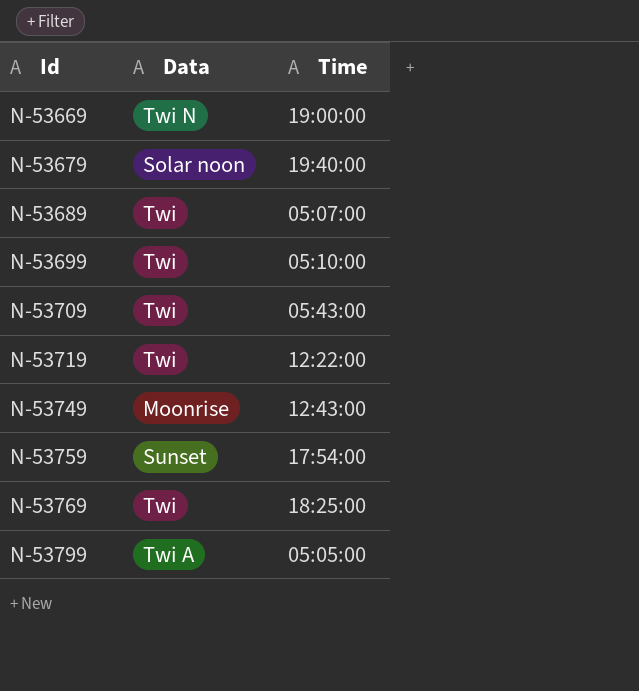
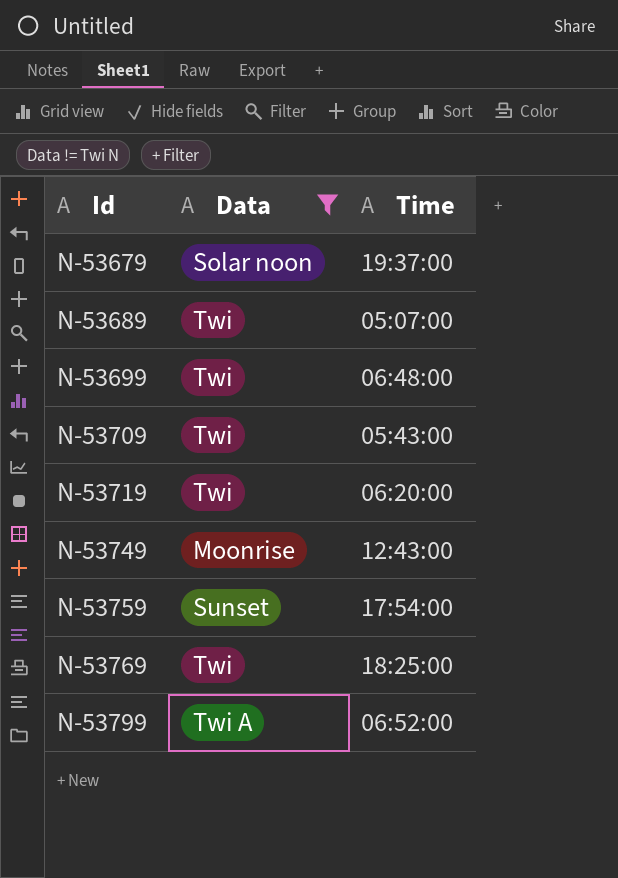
filter: none -> Data != Twi N
N-53679 | Time: 19:40:00 -> 19:37:00
N-53699 | Time: 05:10:00 -> 06:48:00
N-53719 | Time: 12:22:00 -> 06:20:00
N-53799 | Time: 05:05:00 -> 06:52:00

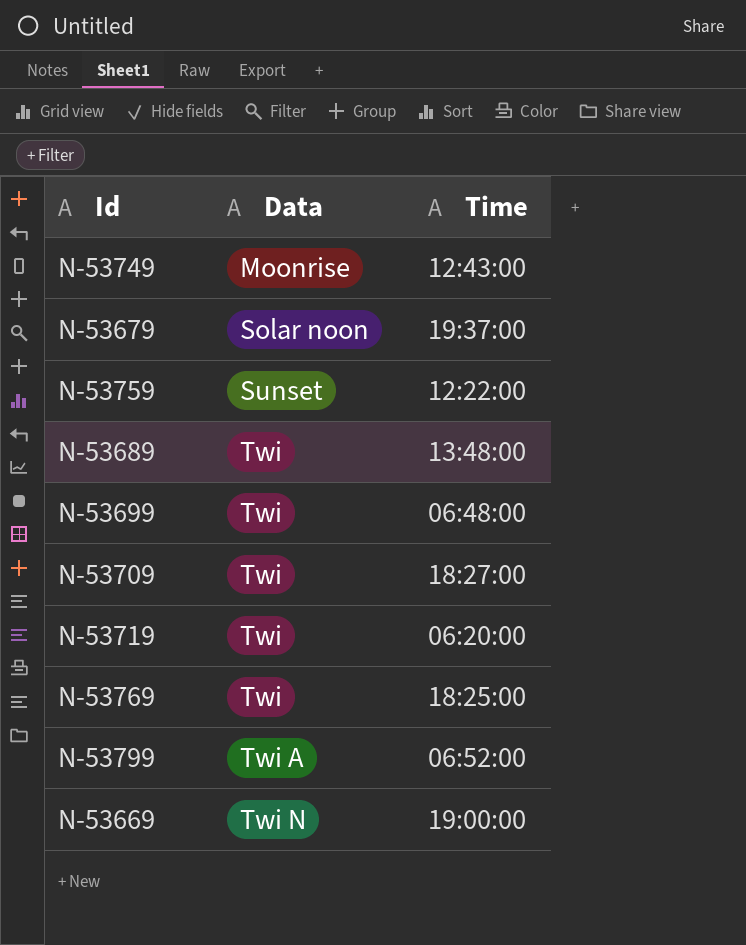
filter: Data != Twi N -> none
row order: Id ascending -> Data ascending
N-53759 | Time: 17:54:00 -> 12:22:00
N-53689 | Time: 05:07:00 -> 13:48:00
N-53709 | Time: 05:43:00 -> 18:27:00

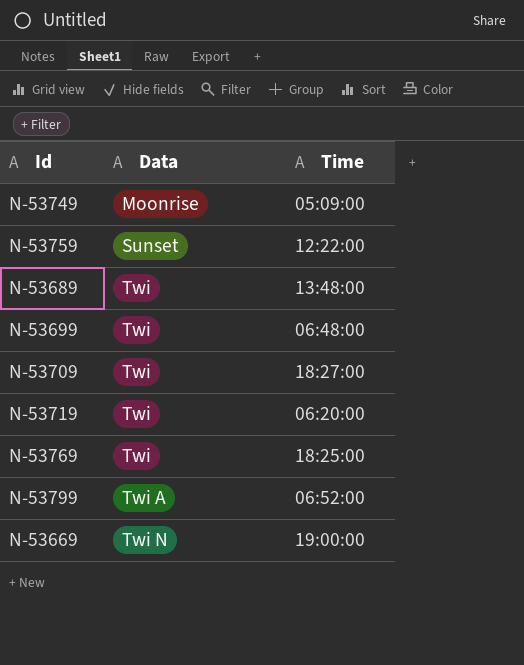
row N-53679: Solar noon | 19:37:00 -> none
N-53749 | Time: 12:43:00 -> 05:09:00

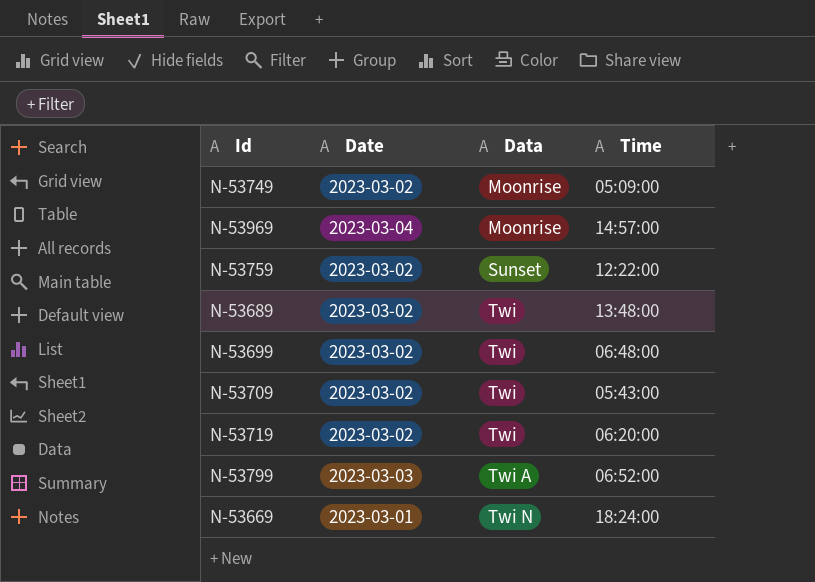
column Date | position: none -> 2
row N-53769: Twi | 18:25:00 -> none
row N-53969: none -> 2023-03-04 | Moonrise | 14:57:00
N-53709 | Time: 18:27:00 -> 05:43:00
N-53669 | Time: 19:00:00 -> 18:24:00

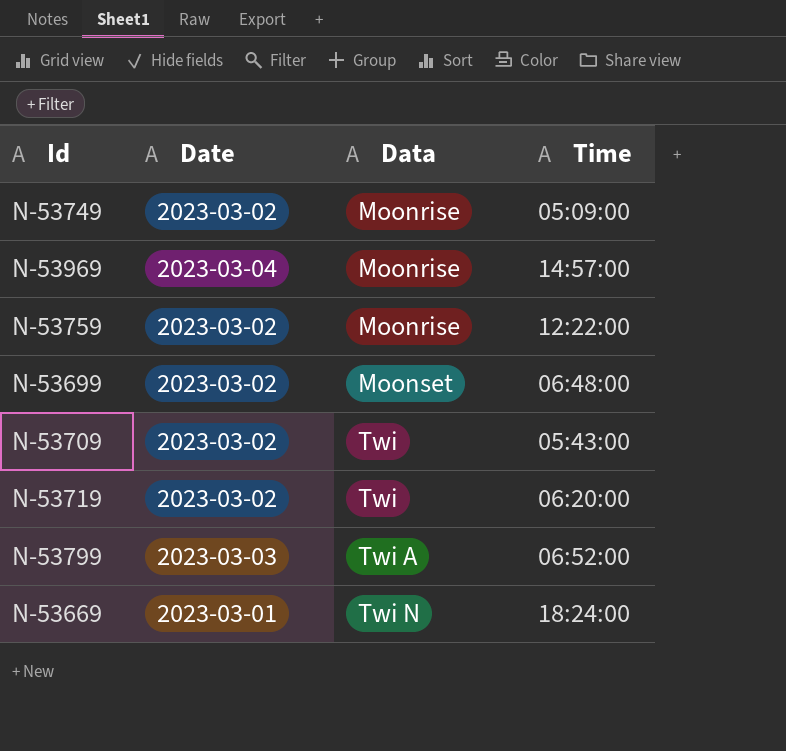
row N-53689: 2023-03-02 | Twi | 13:48:00 -> none
N-53759 | Data: Sunset -> Moonrise
N-53699 | Data: Twi -> Moonset

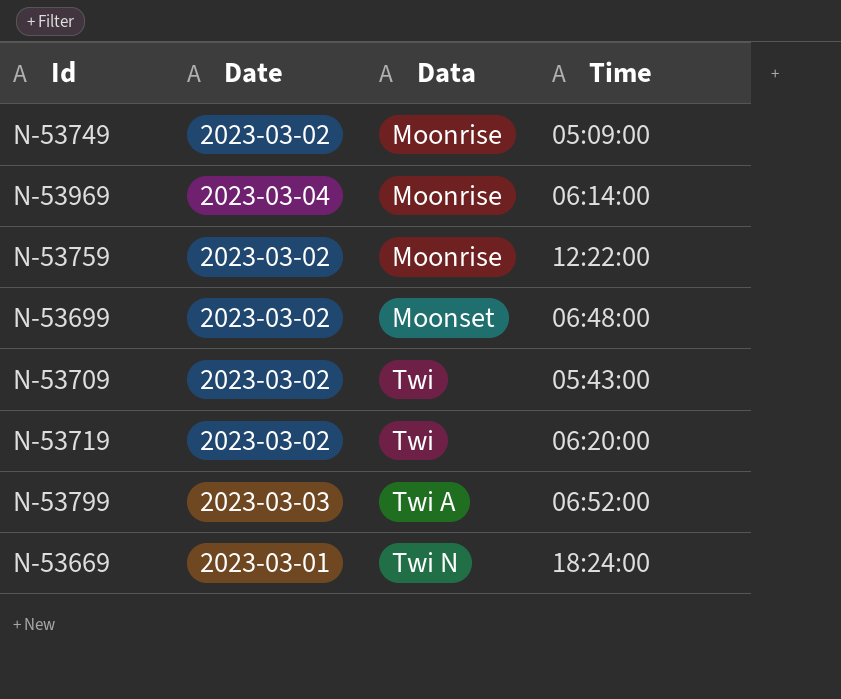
N-53969 | Time: 14:57:00 -> 06:14:00

